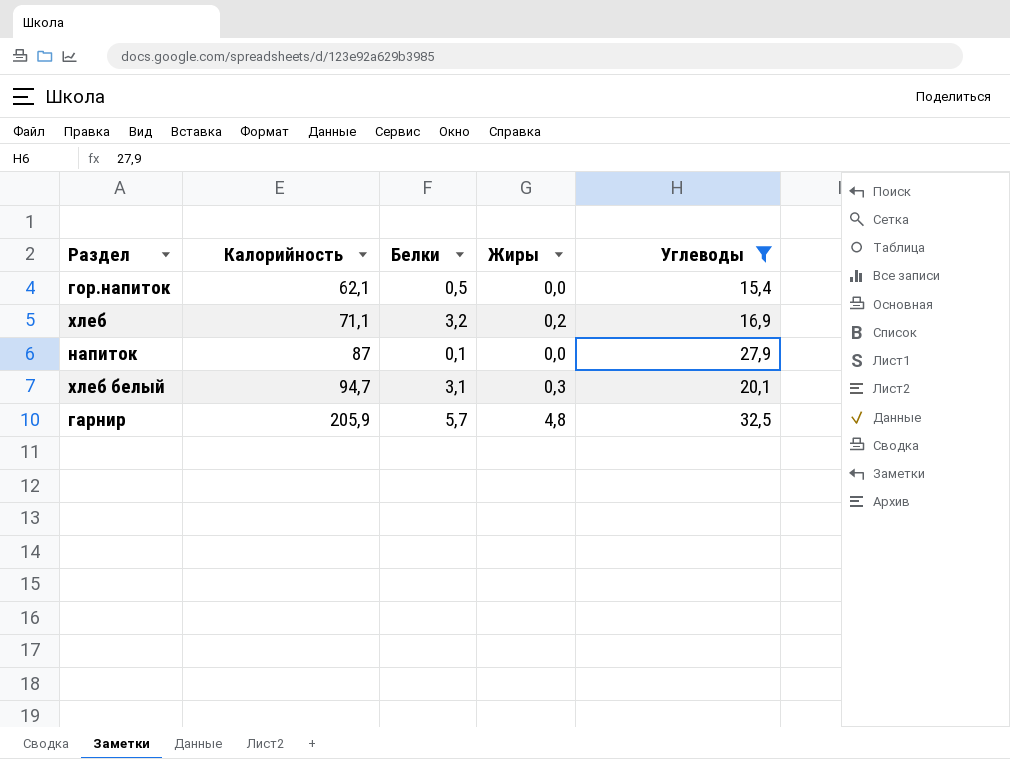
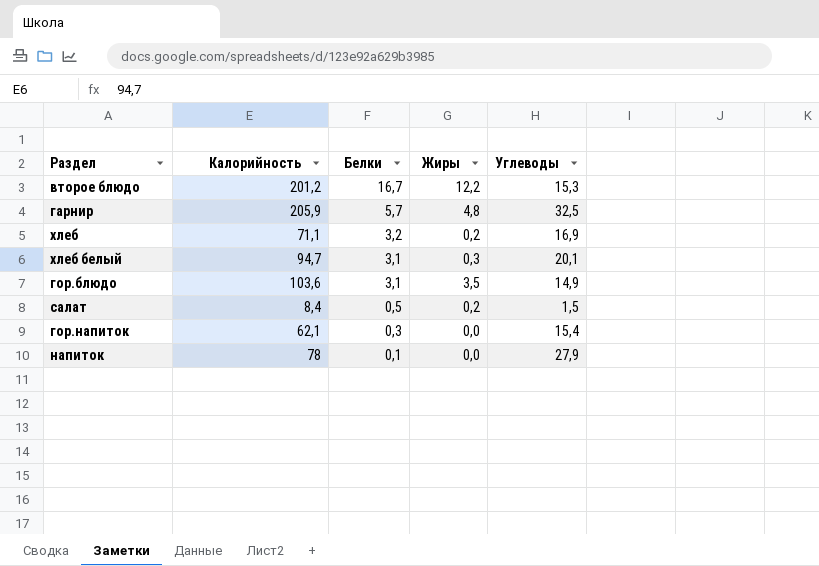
filter: Углеводы >= 15,4 -> none
row order: Калорийность ascending -> Белки descending
гор.напиток | Белки: 0,5 -> 0,3
напиток | Калорийность: 87 -> 78

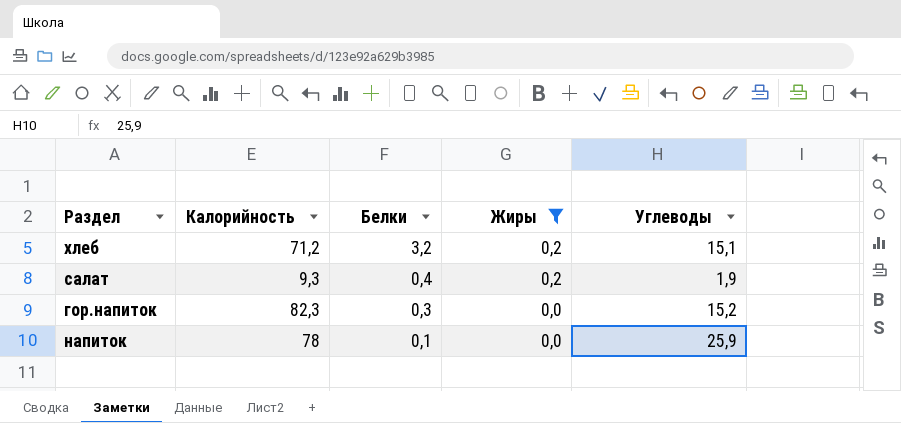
filter: none -> Жиры <= 0,2
хлеб | Калорийность: 71,1 -> 71,2
хлеб | Углеводы: 16,9 -> 15,1
салат | Калорийность: 8,4 -> 9,3
салат | Белки: 0,5 -> 0,4
салат | Углеводы: 1,5 -> 1,9
гор.напиток | Калорийность: 62,1 -> 82,3
гор.напиток | Углеводы: 15,4 -> 15,2
напиток | Углеводы: 27,9 -> 25,9

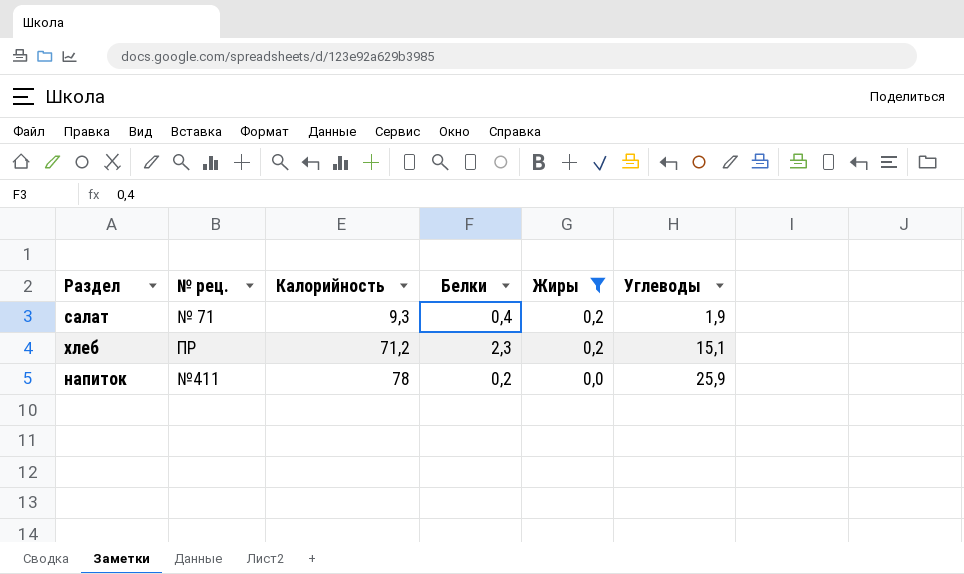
row order: Белки descending -> Калорийность ascending
column № рец. | position: none -> 2
row гор.напиток: 82,3 | 0,3 | 0,0 | 15,2 -> none
хлеб | Белки: 3,2 -> 2,3
напиток | Белки: 0,1 -> 0,2

